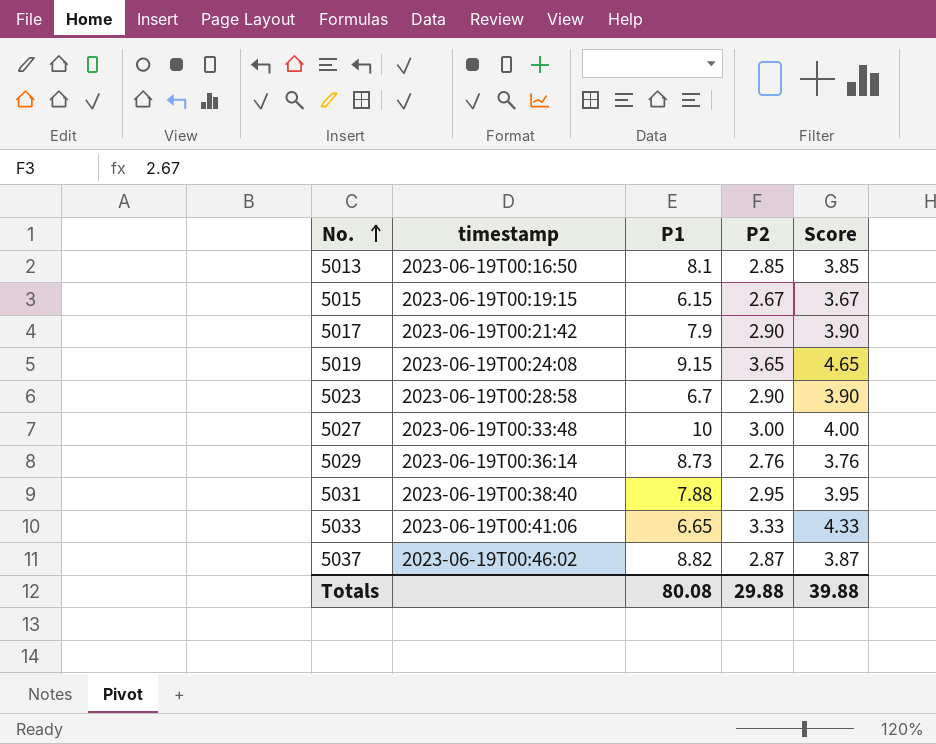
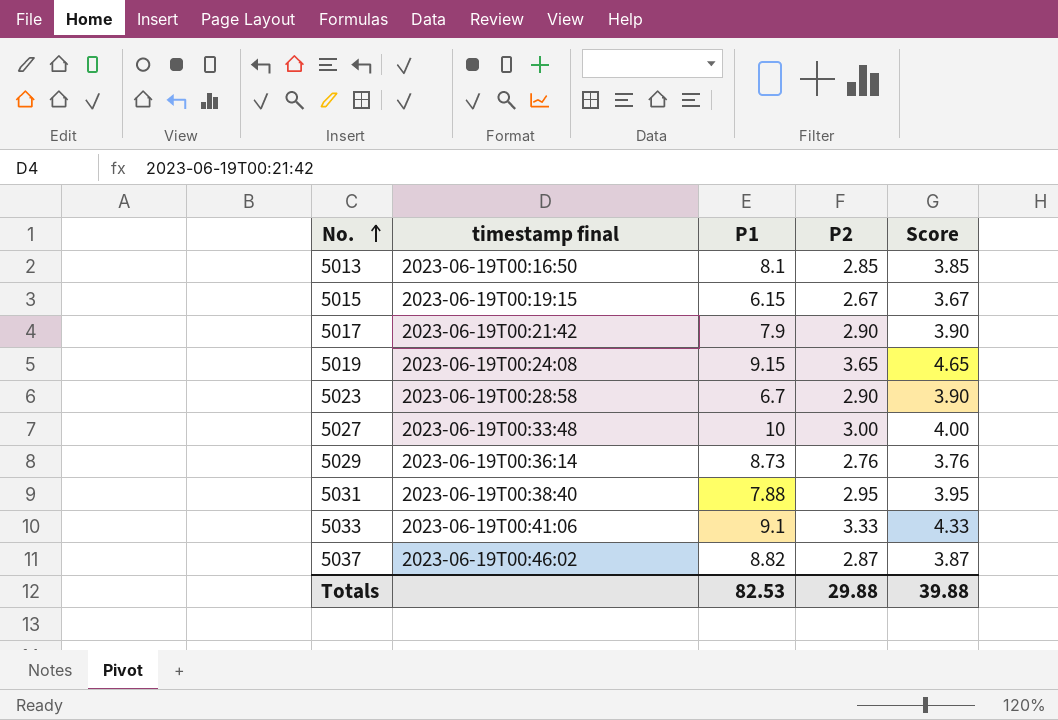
column name: timestamp -> timestamp final
5033 | P1: 6.65 -> 9.1
Totals | P1: 80.08 -> 82.53

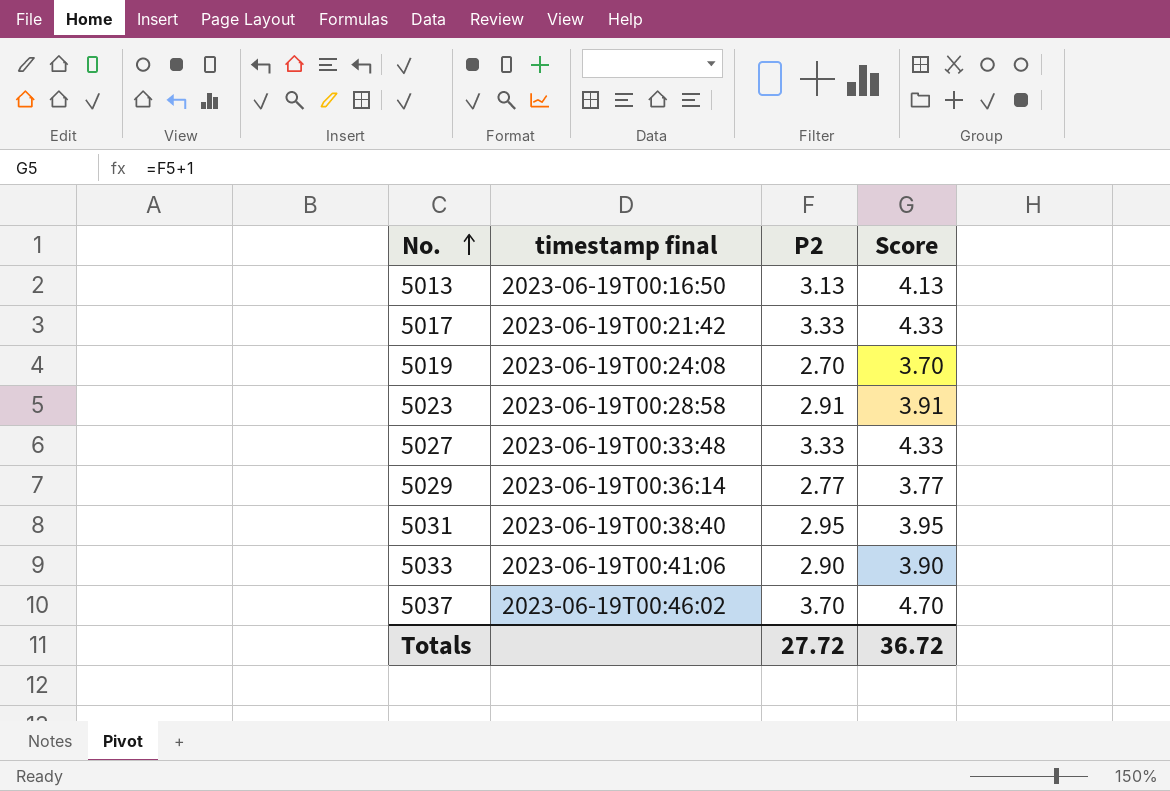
column P1 | position: 3 -> none
row 5015: 2023-06-19T00:19:15 | 6.15 | 2.67 | 3.67 -> none
5013 | P2: 2.85 -> 3.13
5013 | Score: 3.85 -> 4.13
5017 | P2: 2.90 -> 3.33
5017 | Score: 3.90 -> 4.33
5019 | P2: 3.65 -> 2.70
5019 | Score: 4.65 -> 3.70
5023 | P2: 2.90 -> 2.91
5023 | Score: 3.90 -> 3.91
5027 | P2: 3.00 -> 3.33
5027 | Score: 4.00 -> 4.33
5029 | P2: 2.76 -> 2.77
5029 | Score: 3.76 -> 3.77
5033 | P2: 3.33 -> 2.90
5033 | Score: 4.33 -> 3.90
5037 | P2: 2.87 -> 3.70
5037 | Score: 3.87 -> 4.70
Totals | P2: 29.88 -> 27.72
Totals | Score: 39.88 -> 36.72

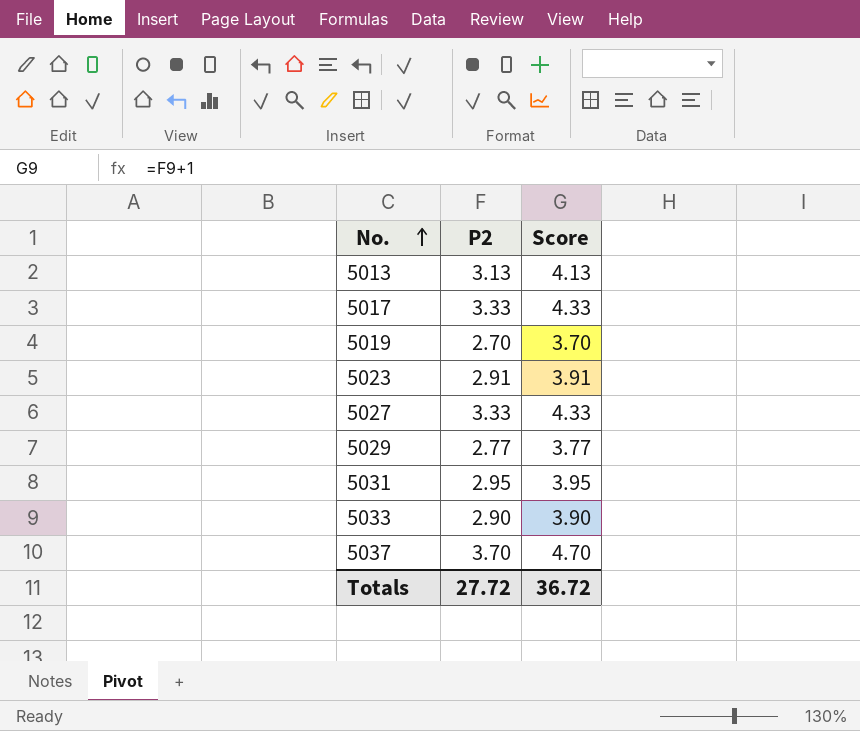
column timestamp final | position: 2 -> none

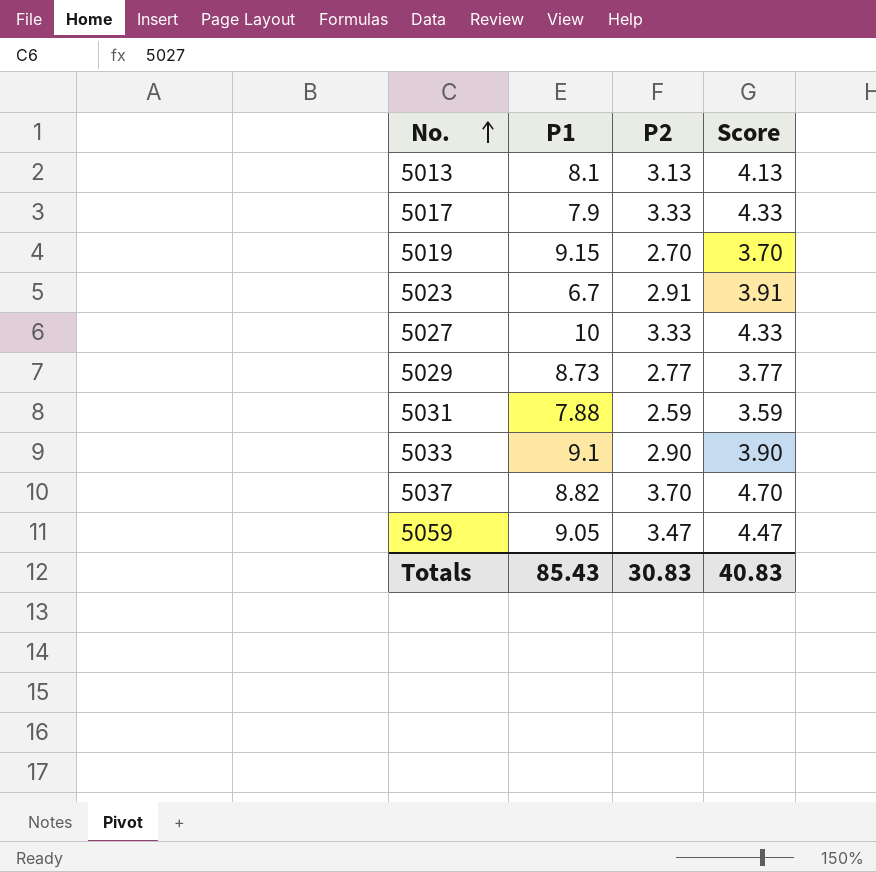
column P1 | position: none -> 2
5031 | P2: 2.95 -> 2.59
5031 | Score: 3.95 -> 3.59
row 5059: none -> 9.05 | 3.47 | 4.47
Totals | P2: 27.72 -> 30.83
Totals | Score: 36.72 -> 40.83

